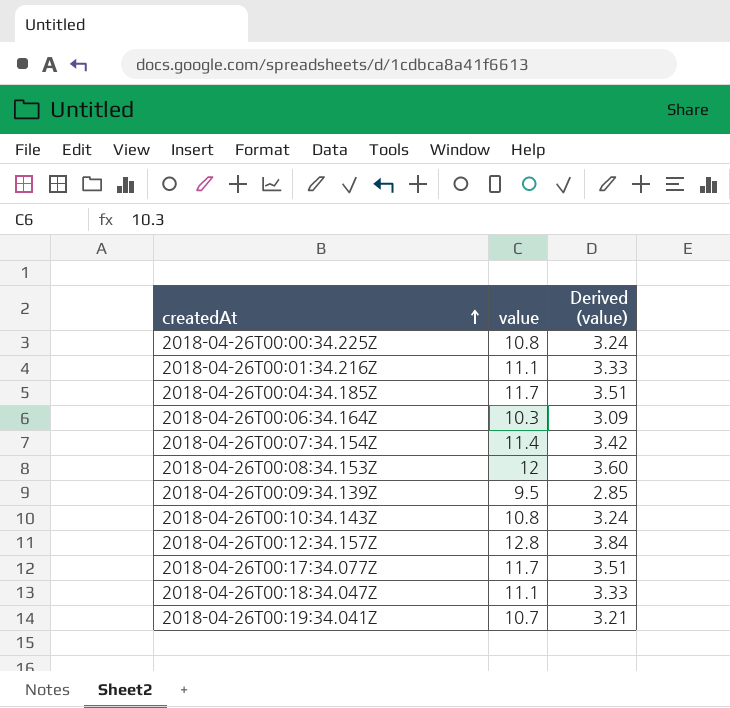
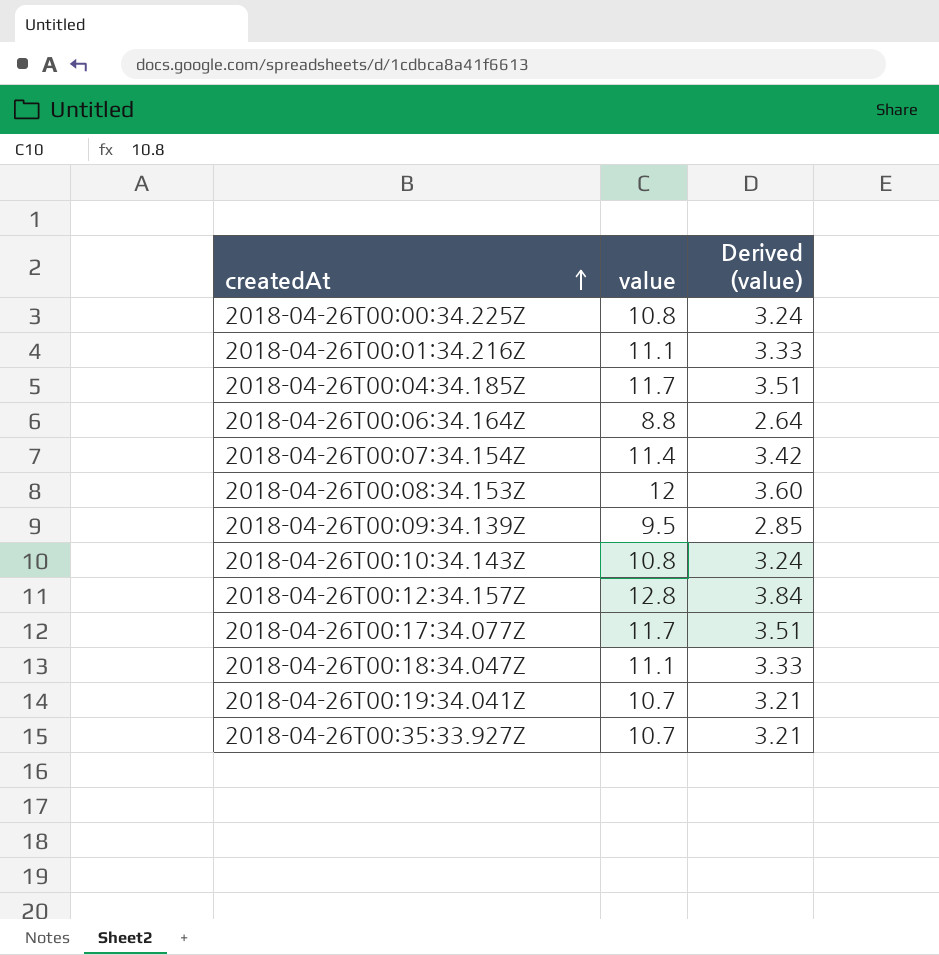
2018-04-26T00:06:34.164Z | value: 10.3 -> 8.8
2018-04-26T00:06:34.164Z | Derived (value): 3.09 -> 2.64
row 2018-04-26T00:35:33.927Z: none -> 10.7 | 3.21

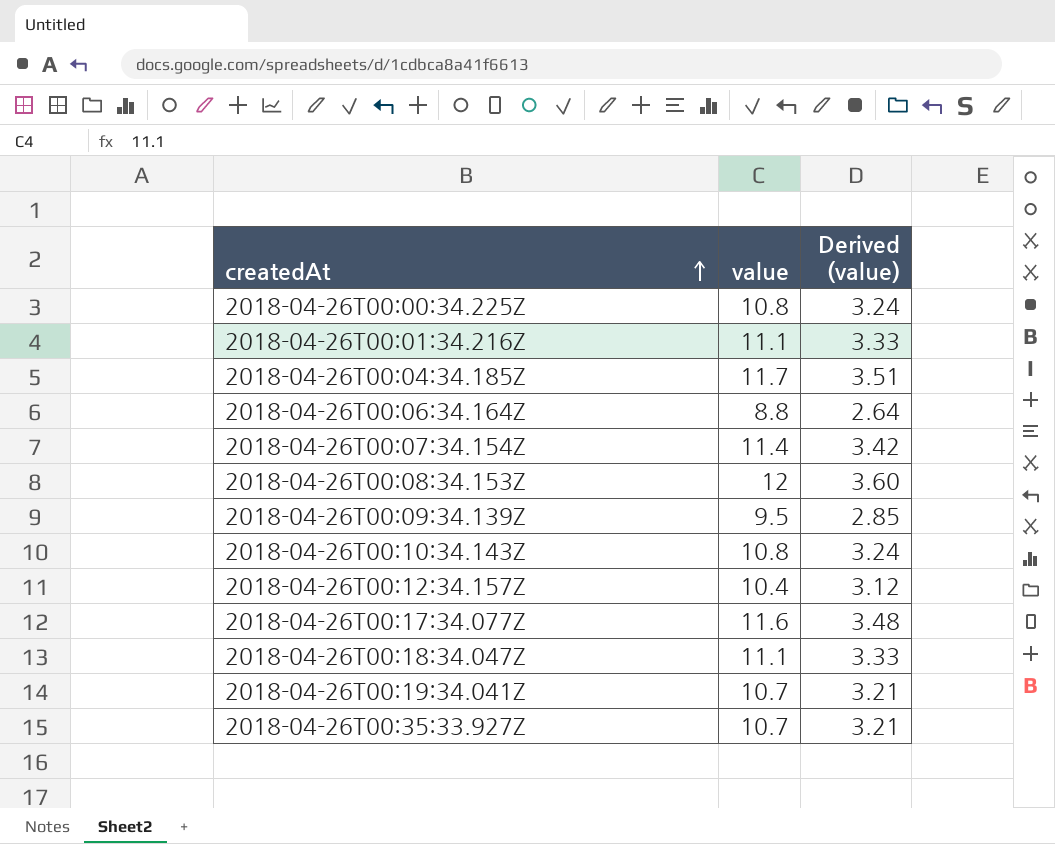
2018-04-26T00:12:34.157Z | value: 12.8 -> 10.4
2018-04-26T00:12:34.157Z | Derived (value): 3.84 -> 3.12
2018-04-26T00:17:34.077Z | value: 11.7 -> 11.6
2018-04-26T00:17:34.077Z | Derived (value): 3.51 -> 3.48

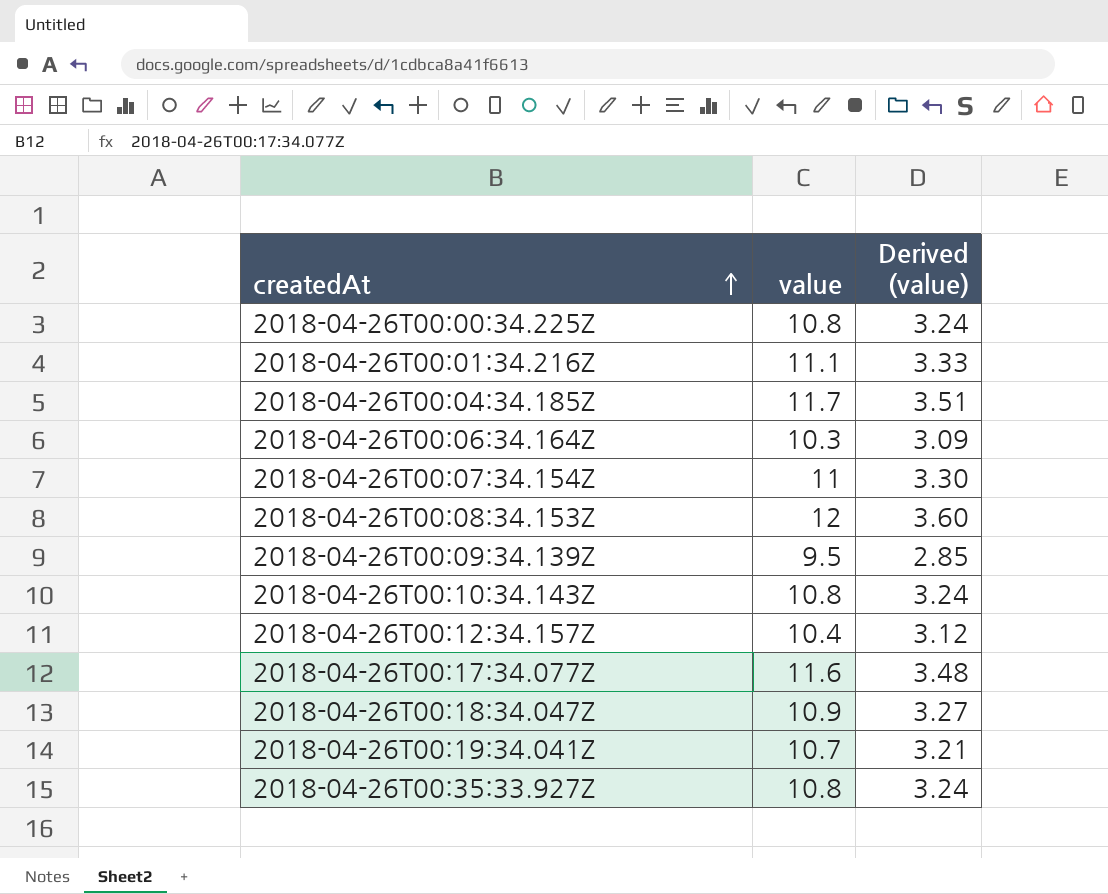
2018-04-26T00:06:34.164Z | value: 8.8 -> 10.3
2018-04-26T00:06:34.164Z | Derived (value): 2.64 -> 3.09
2018-04-26T00:07:34.154Z | value: 11.4 -> 11
2018-04-26T00:07:34.154Z | Derived (value): 3.42 -> 3.30
2018-04-26T00:18:34.047Z | value: 11.1 -> 10.9
2018-04-26T00:18:34.047Z | Derived (value): 3.33 -> 3.27
2018-04-26T00:35:33.927Z | value: 10.7 -> 10.8
2018-04-26T00:35:33.927Z | Derived (value): 3.21 -> 3.24

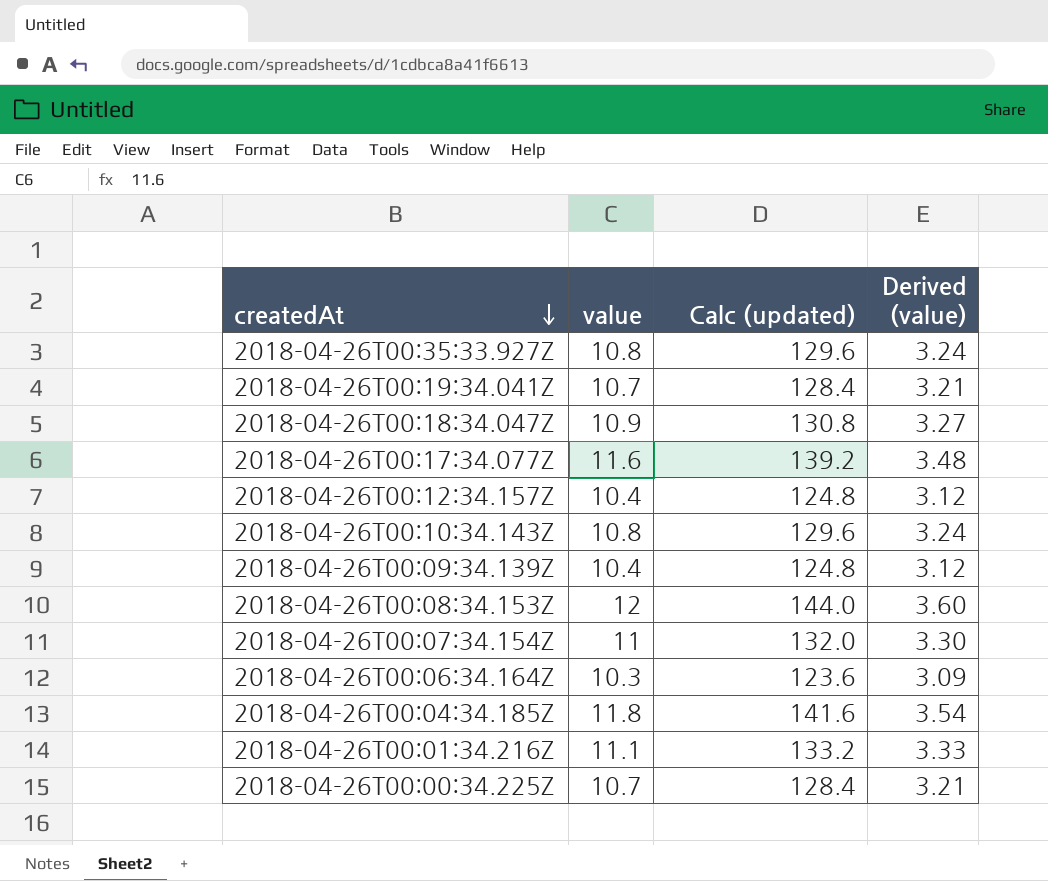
row order: createdAt ascending -> createdAt descending
column Calc (updated) | formula: none -> [value] * 12
2018-04-26T00:09:34.139Z | value: 9.5 -> 10.4
2018-04-26T00:09:34.139Z | Derived (value): 2.85 -> 3.12
2018-04-26T00:04:34.185Z | value: 11.7 -> 11.8
2018-04-26T00:04:34.185Z | Derived (value): 3.51 -> 3.54
2018-04-26T00:00:34.225Z | value: 10.8 -> 10.7
2018-04-26T00:00:34.225Z | Derived (value): 3.24 -> 3.21

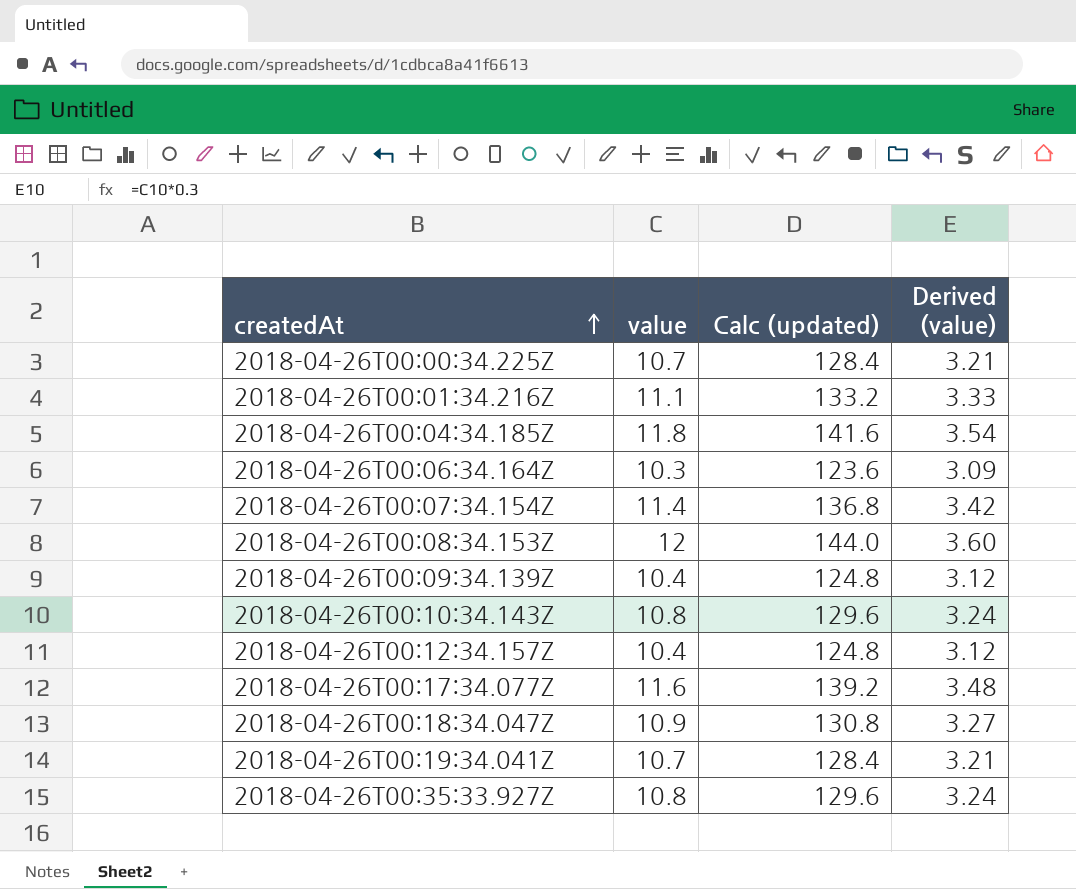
row order: createdAt descending -> createdAt ascending
2018-04-26T00:07:34.154Z | value: 11 -> 11.4
2018-04-26T00:07:34.154Z | Calc (updated): 132.0 -> 136.8
2018-04-26T00:07:34.154Z | Derived (value): 3.30 -> 3.42

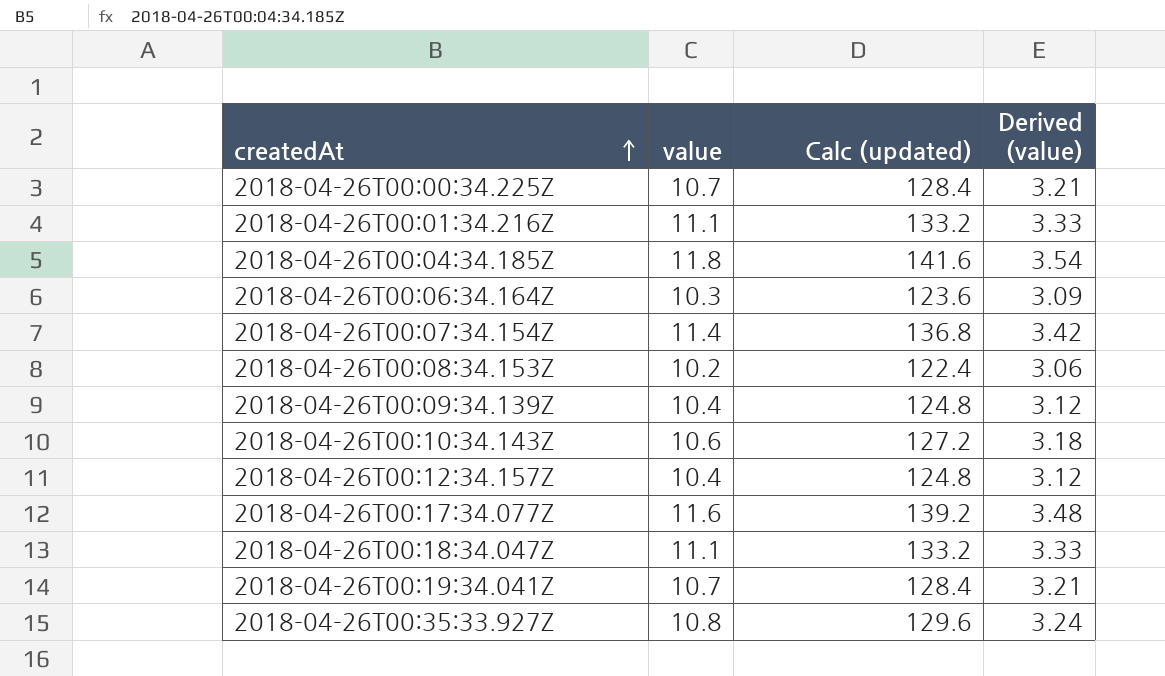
2018-04-26T00:08:34.153Z | value: 12 -> 10.2
2018-04-26T00:08:34.153Z | Calc (updated): 144.0 -> 122.4
2018-04-26T00:08:34.153Z | Derived (value): 3.60 -> 3.06
2018-04-26T00:10:34.143Z | value: 10.8 -> 10.6
2018-04-26T00:10:34.143Z | Calc (updated): 129.6 -> 127.2
2018-04-26T00:10:34.143Z | Derived (value): 3.24 -> 3.18
2018-04-26T00:18:34.047Z | value: 10.9 -> 11.1
2018-04-26T00:18:34.047Z | Calc (updated): 130.8 -> 133.2
2018-04-26T00:18:34.047Z | Derived (value): 3.27 -> 3.33

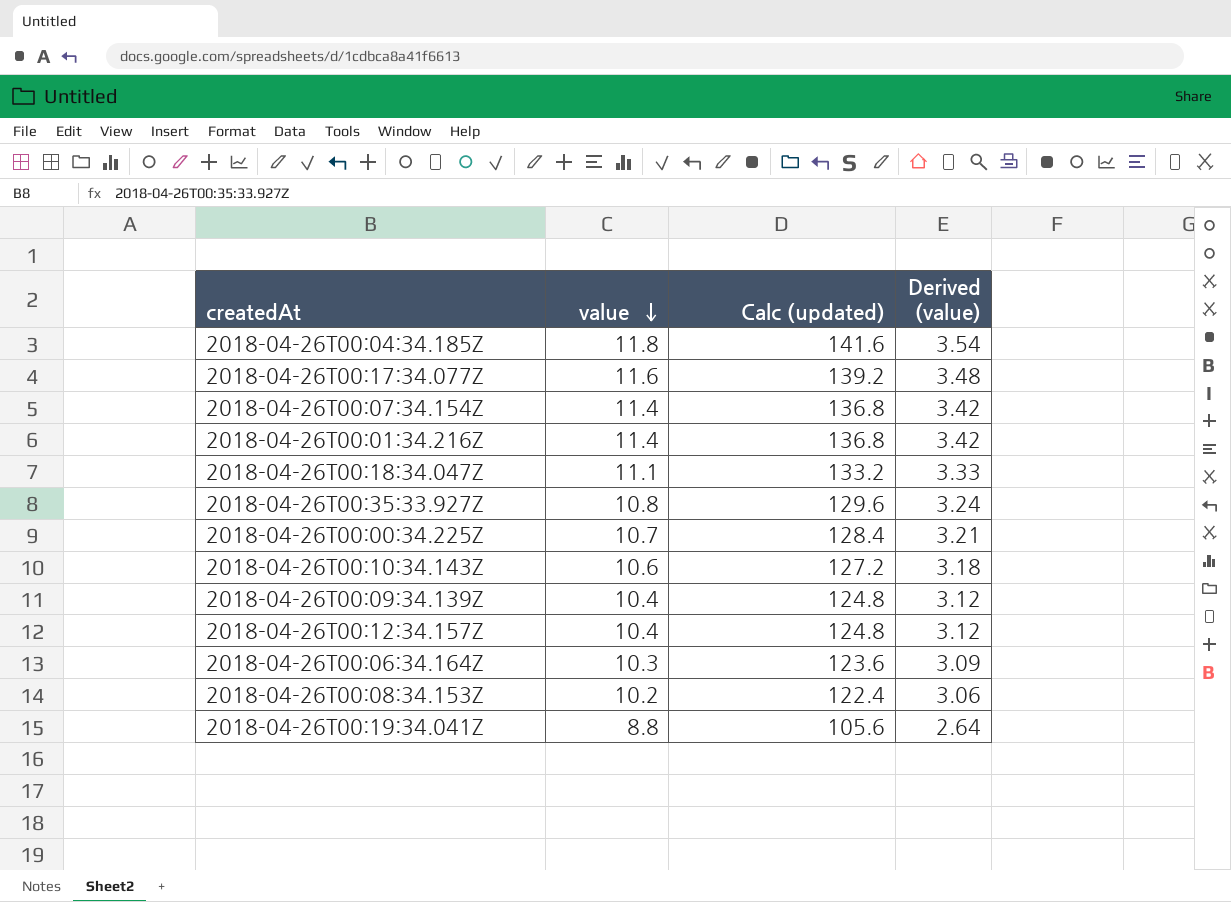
row order: createdAt ascending -> value descending
2018-04-26T00:01:34.216Z | value: 11.1 -> 11.4
2018-04-26T00:01:34.216Z | Calc (updated): 133.2 -> 136.8
2018-04-26T00:01:34.216Z | Derived (value): 3.33 -> 3.42
2018-04-26T00:19:34.041Z | value: 10.7 -> 8.8
2018-04-26T00:19:34.041Z | Calc (updated): 128.4 -> 105.6
2018-04-26T00:19:34.041Z | Derived (value): 3.21 -> 2.64

